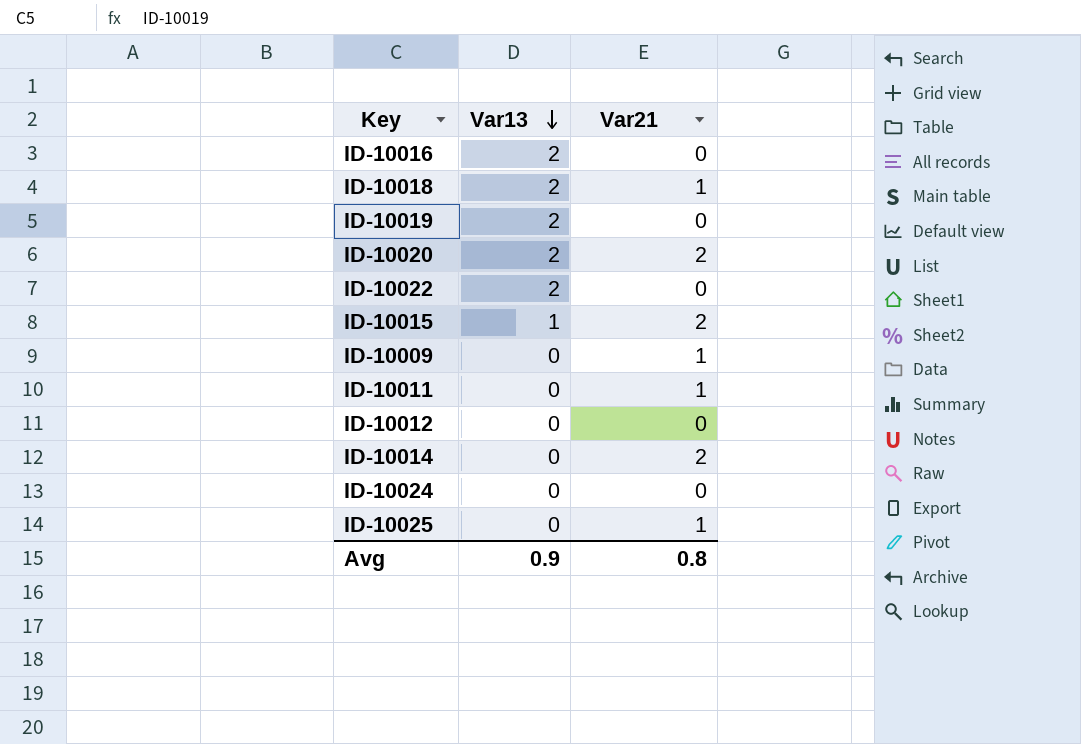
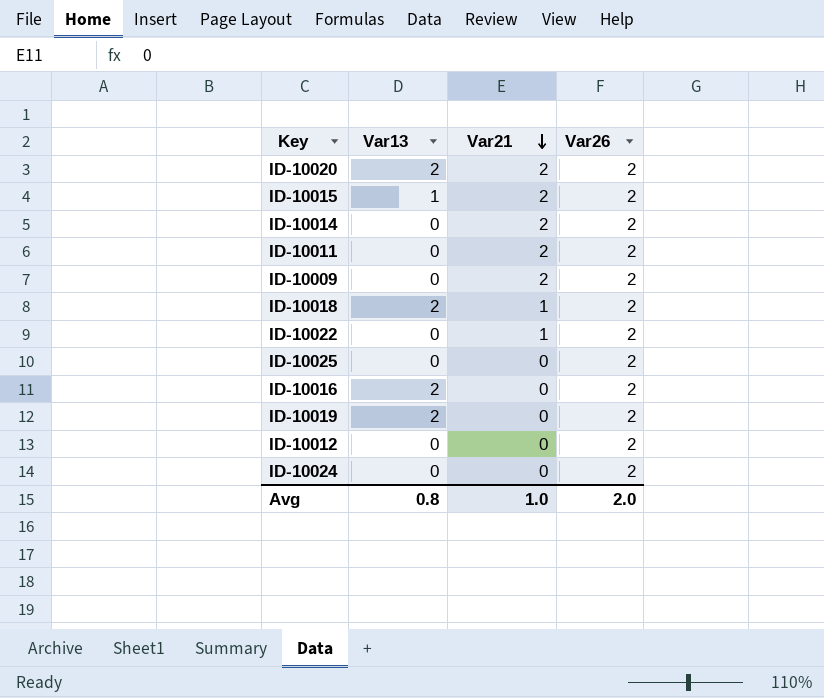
row order: Var13 descending -> Var21 descending
column Var26 | position: none -> 4
ID-10011 | Var21: 1 -> 2
ID-10009 | Var21: 1 -> 2
ID-10022 | Var13: 2 -> 0
ID-10022 | Var21: 0 -> 1
ID-10025 | Var21: 1 -> 0
Avg | Var13: 0.9 -> 0.8
Avg | Var21: 0.8 -> 1.0

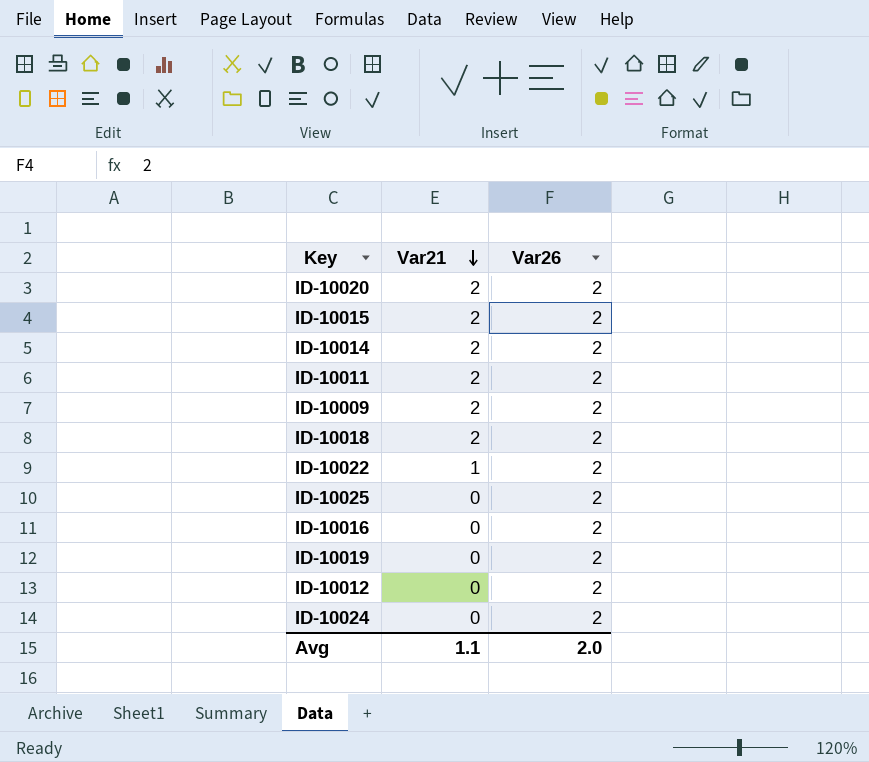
column Var13 | position: 2 -> none
ID-10018 | Var21: 1 -> 2
Avg | Var21: 1.0 -> 1.1

